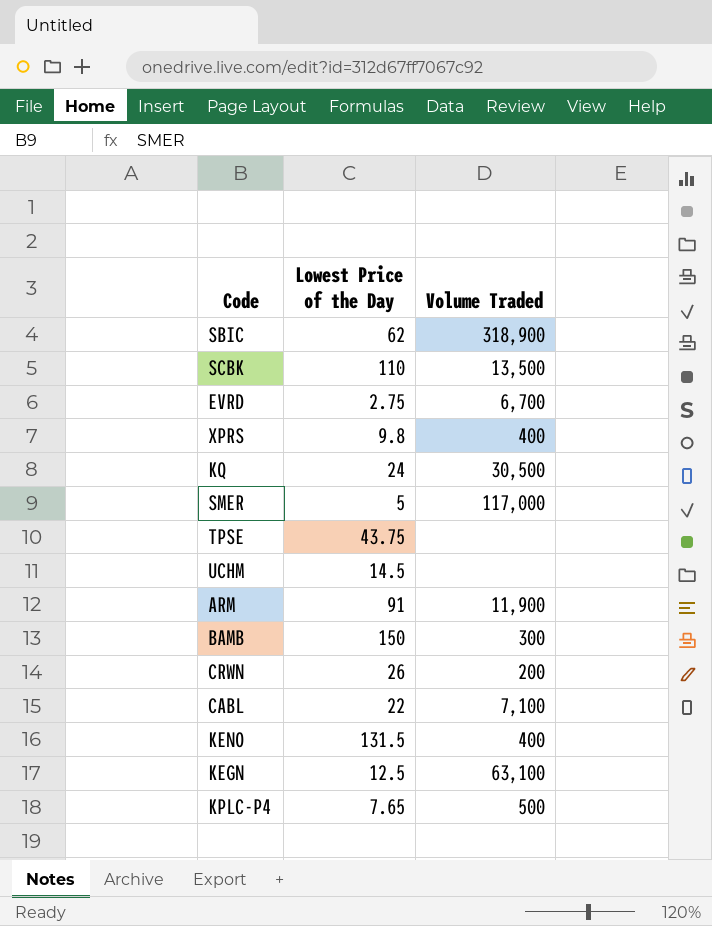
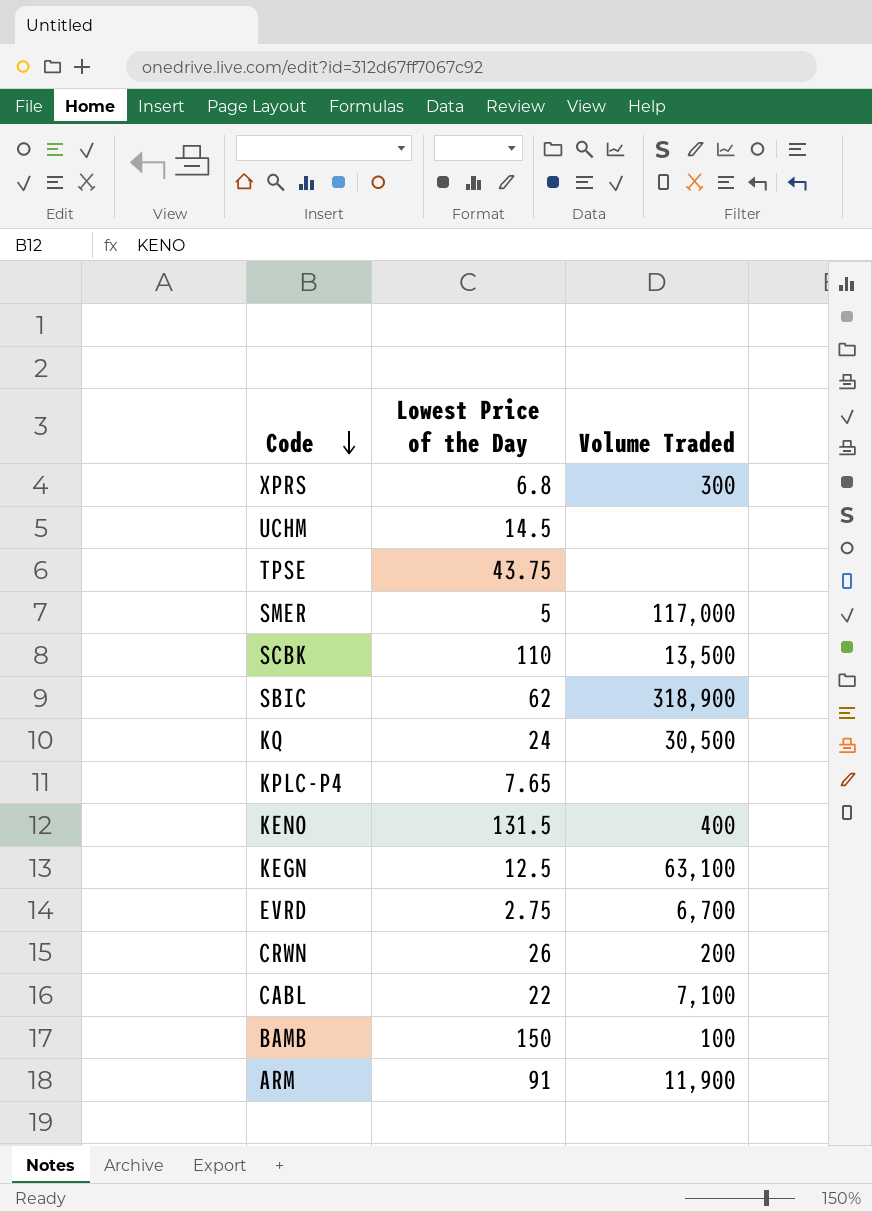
row order: none -> Code descending
XPRS | Lowest Price of the Day: 9.8 -> 6.8
XPRS | Volume Traded: 400 -> 300
KPLC-P4 | Volume Traded: 500 -> none
BAMB | Volume Traded: 300 -> 100

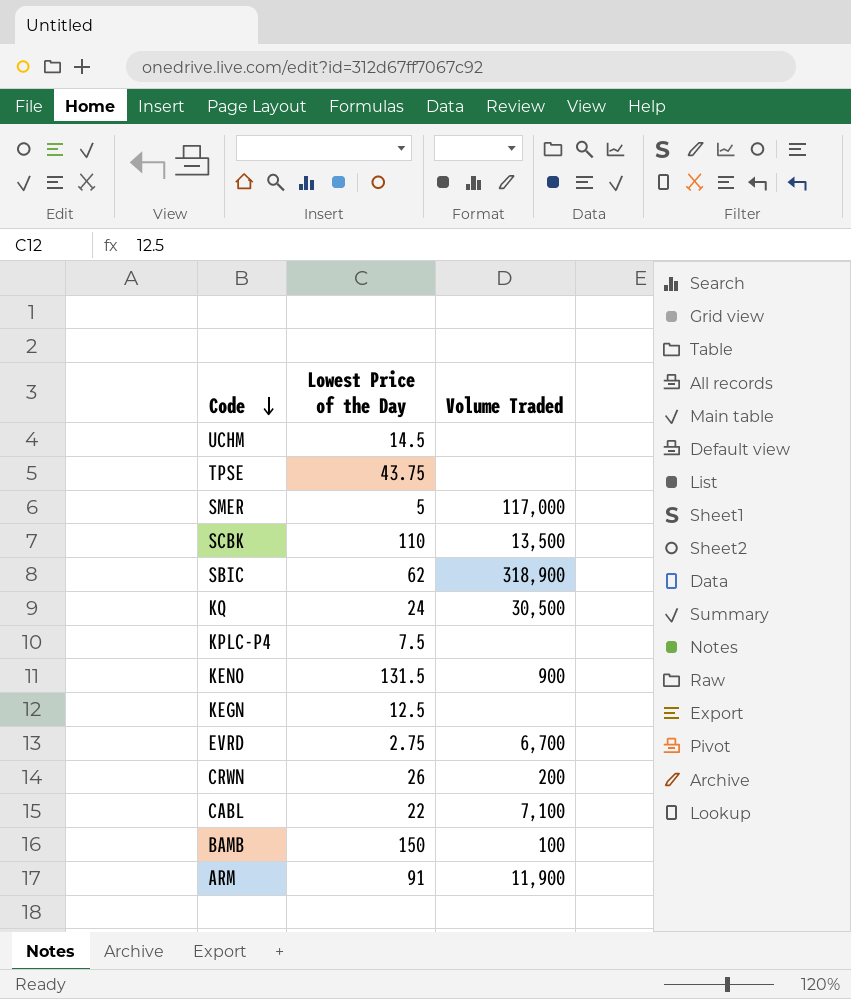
row XPRS: 6.8 | 300 -> none
KPLC-P4 | Lowest Price of the Day: 7.65 -> 7.5
KENO | Volume Traded: 400 -> 900
KEGN | Volume Traded: 63,100 -> none

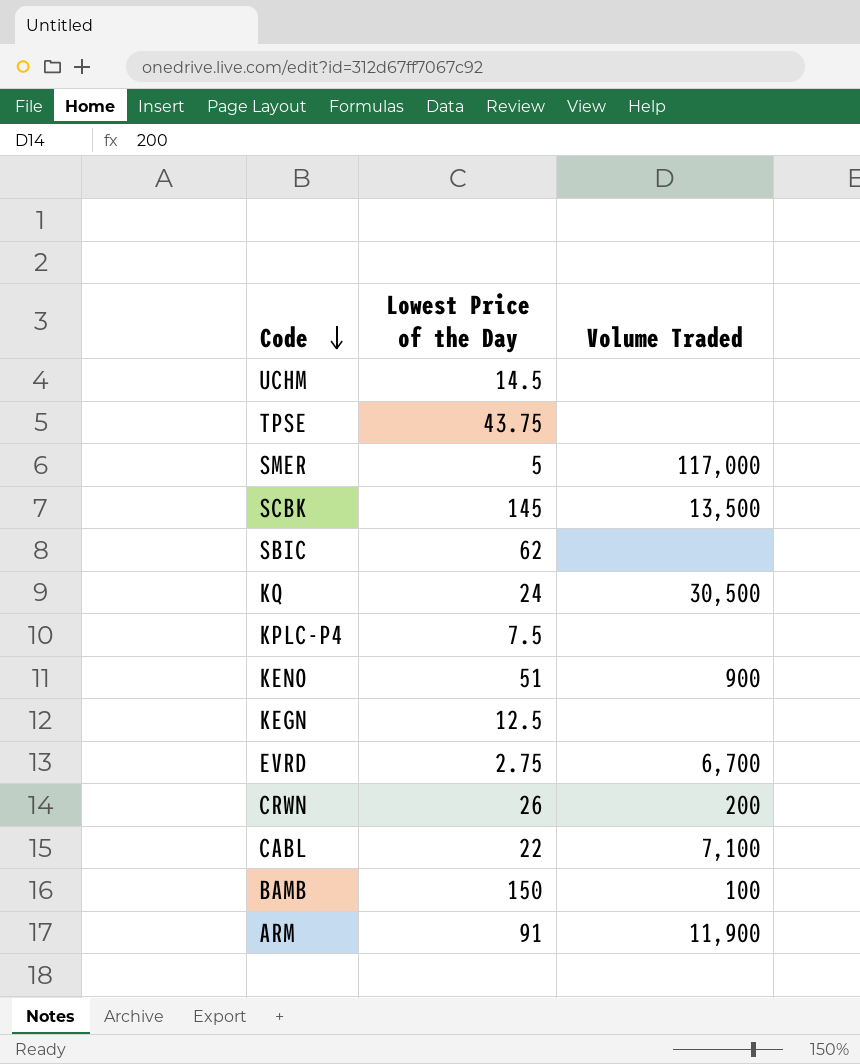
SCBK | Lowest Price of the Day: 110 -> 145
SBIC | Volume Traded: 318,900 -> none
KENO | Lowest Price of the Day: 131.5 -> 51

